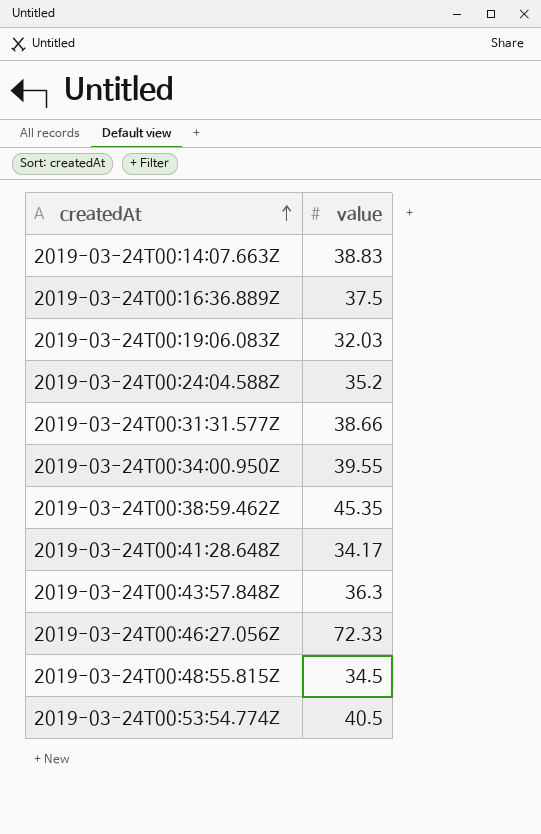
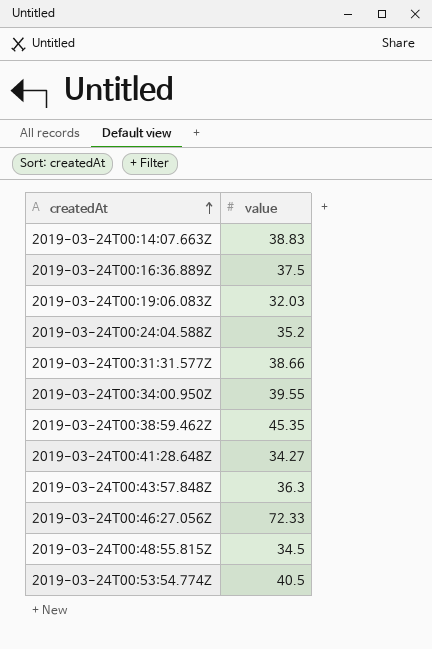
2019-03-24T00:41:28.648Z | value: 34.17 -> 34.27

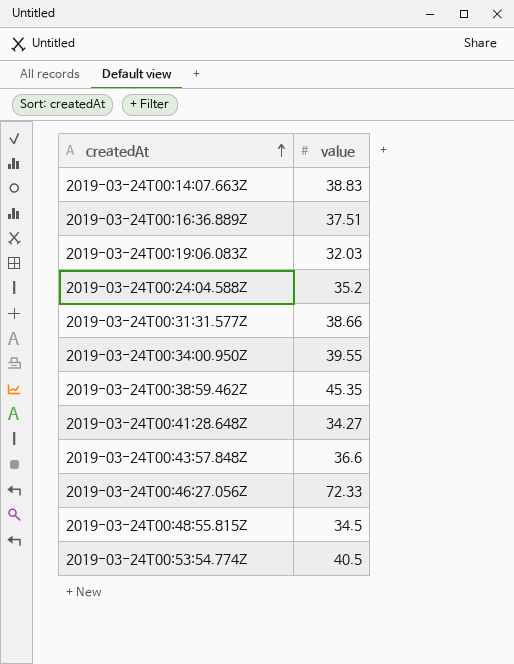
2019-03-24T00:16:36.889Z | value: 37.5 -> 37.51
2019-03-24T00:43:57.848Z | value: 36.3 -> 36.6

